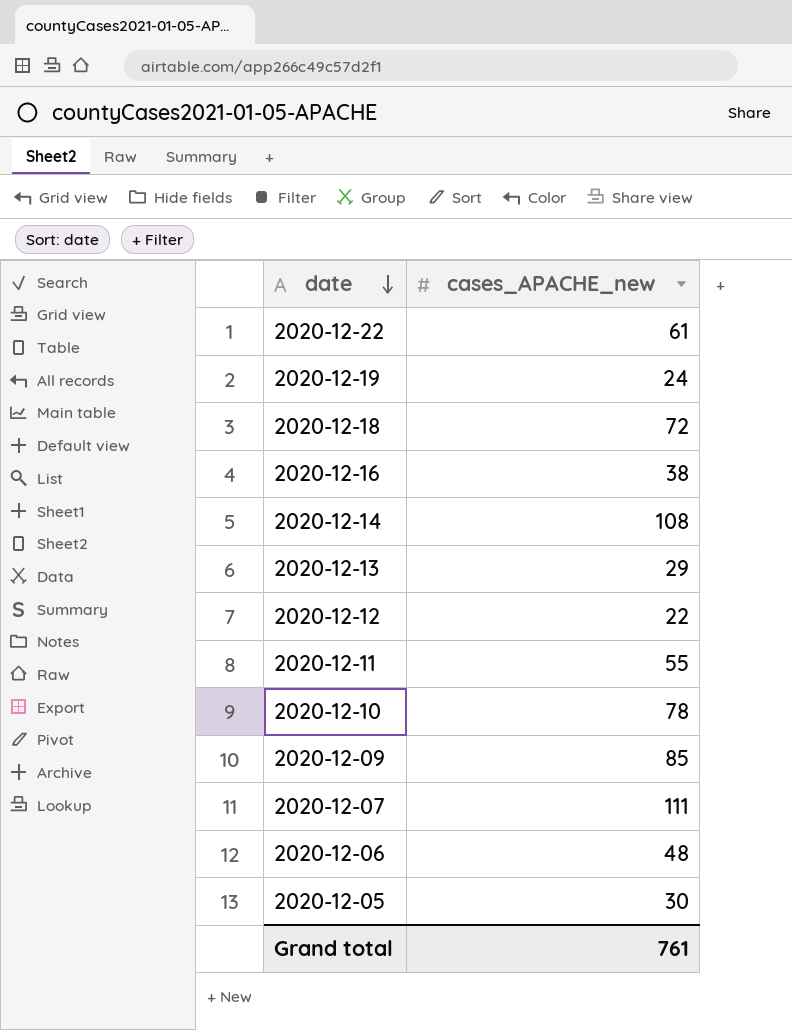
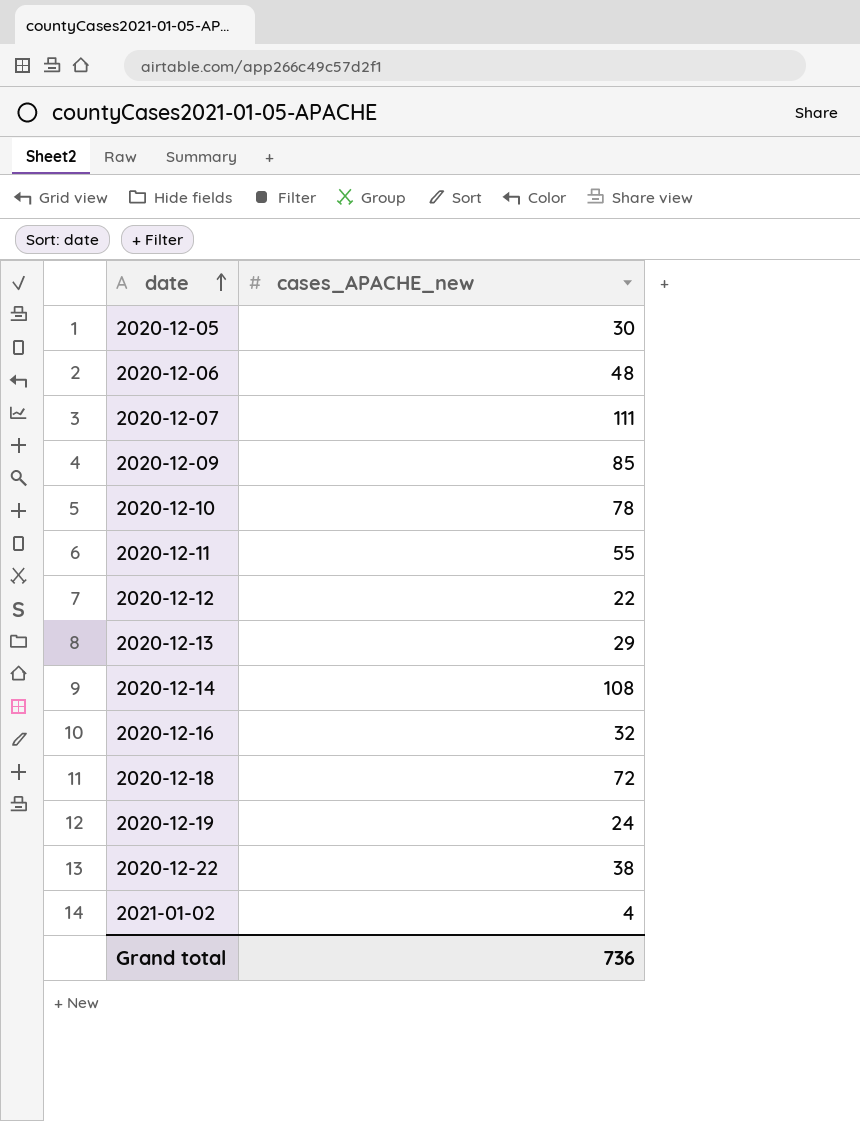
row order: date descending -> date ascending
2020-12-16 | cases_APACHE_new: 38 -> 32
2020-12-22 | cases_APACHE_new: 61 -> 38
row 2021-01-02: none -> 4
Grand total | cases_APACHE_new: 761 -> 736

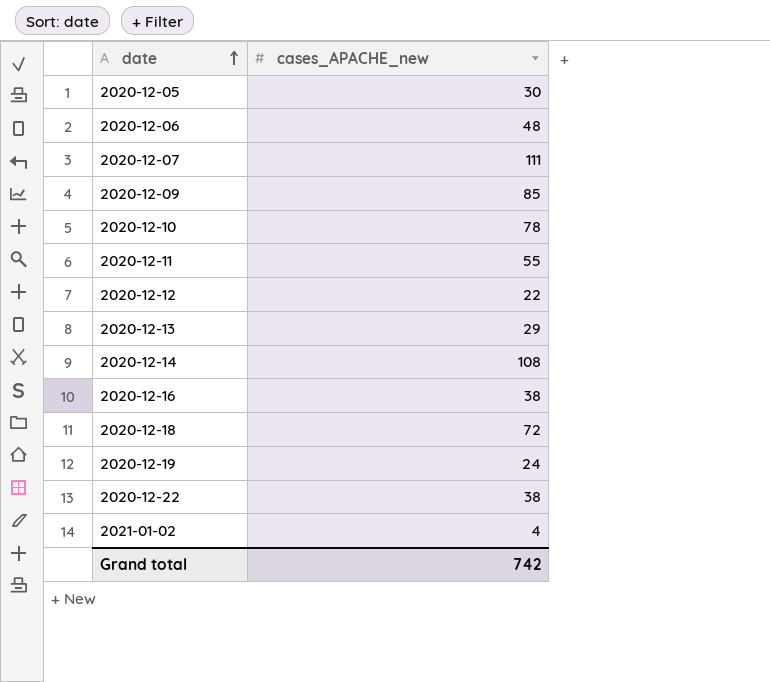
2020-12-16 | cases_APACHE_new: 32 -> 38
Grand total | cases_APACHE_new: 736 -> 742

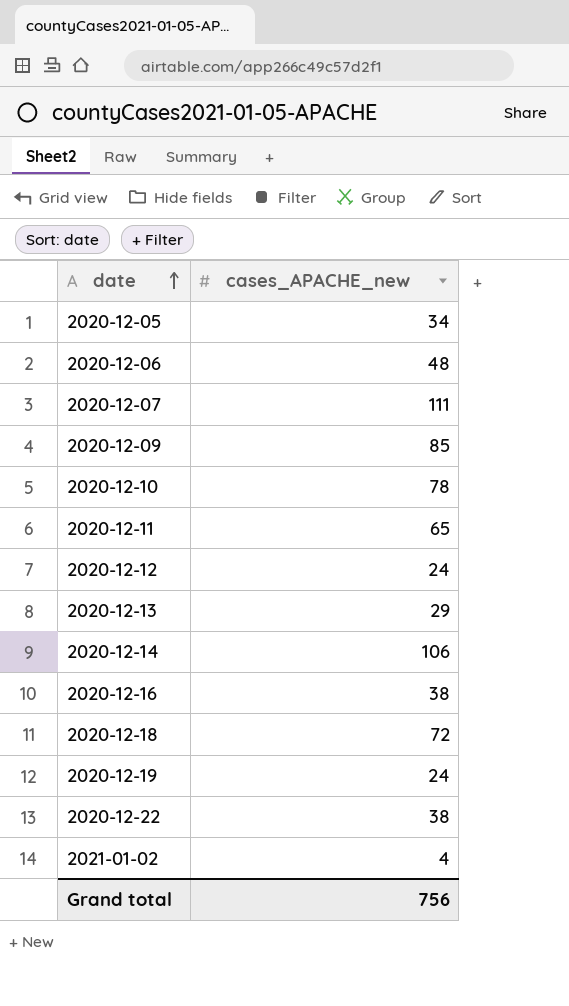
2020-12-05 | cases_APACHE_new: 30 -> 34
2020-12-11 | cases_APACHE_new: 55 -> 65
2020-12-12 | cases_APACHE_new: 22 -> 24
2020-12-14 | cases_APACHE_new: 108 -> 106
Grand total | cases_APACHE_new: 742 -> 756

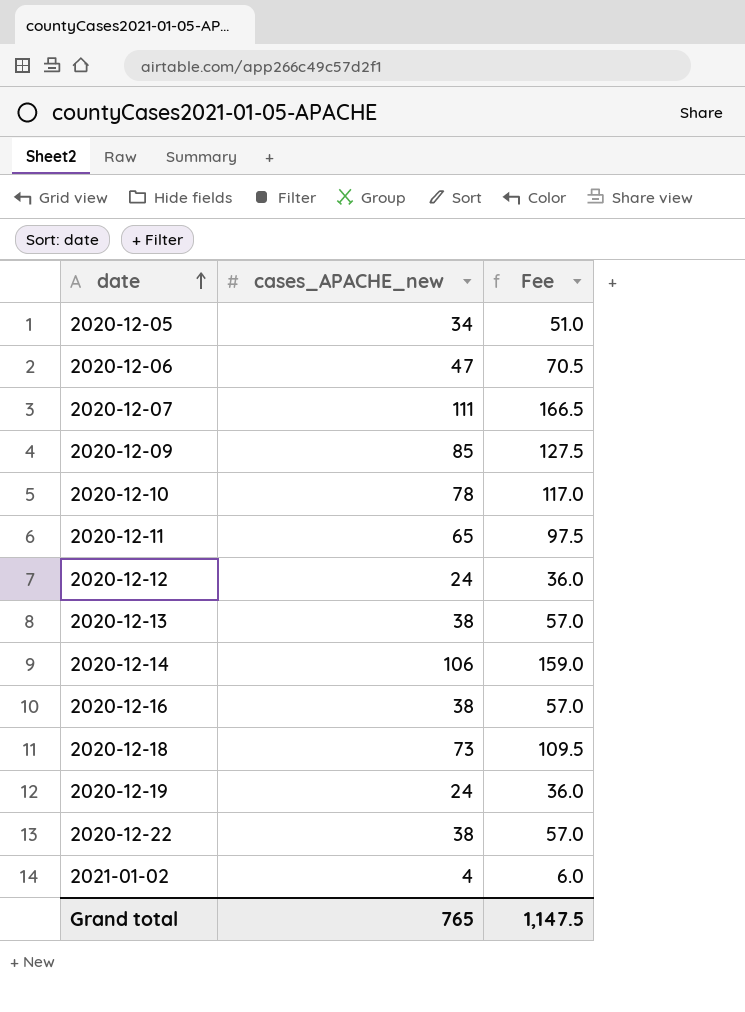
column Fee | formula: none -> [cases_APACHE_new] * 1.5
2020-12-06 | cases_APACHE_new: 48 -> 47
2020-12-13 | cases_APACHE_new: 29 -> 38
2020-12-18 | cases_APACHE_new: 72 -> 73
Grand total | cases_APACHE_new: 756 -> 765

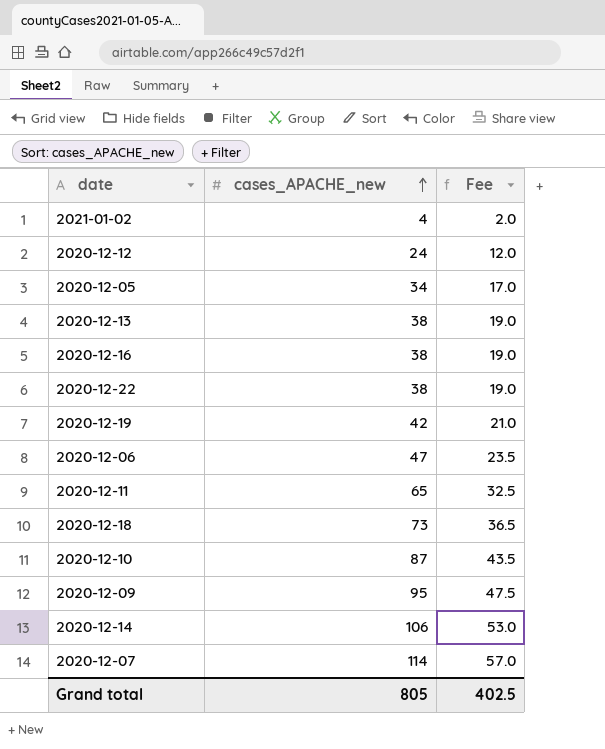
row order: date ascending -> cases_APACHE_new ascending
column Fee | formula: [cases_APACHE_new] * 1.5 -> [cases_APACHE_new] * 0.5
2020-12-19 | cases_APACHE_new: 24 -> 42
2020-12-10 | cases_APACHE_new: 78 -> 87
2020-12-09 | cases_APACHE_new: 85 -> 95
2020-12-07 | cases_APACHE_new: 111 -> 114
Grand total | cases_APACHE_new: 765 -> 805
Grand total | Fee: 1,147.5 -> 402.5

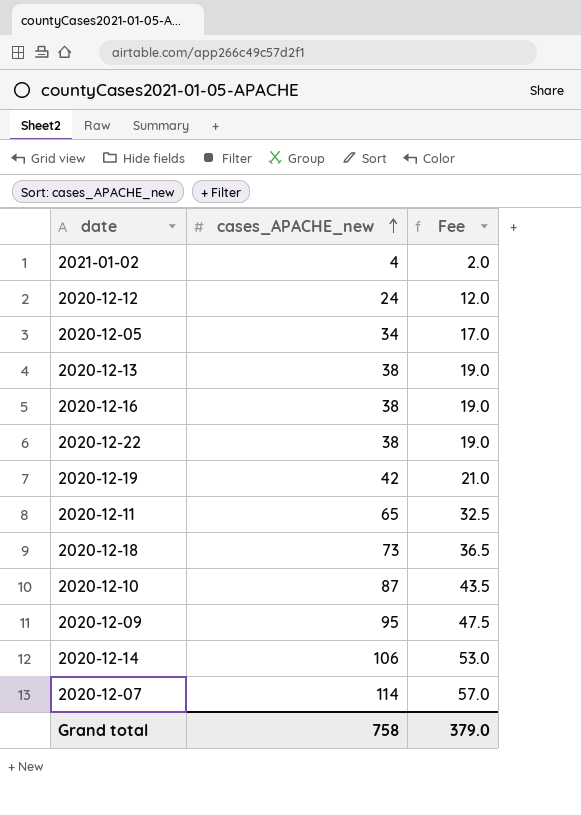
row 2020-12-06: 47 | 23.5 -> none
Grand total | cases_APACHE_new: 805 -> 758
Grand total | Fee: 402.5 -> 379.0

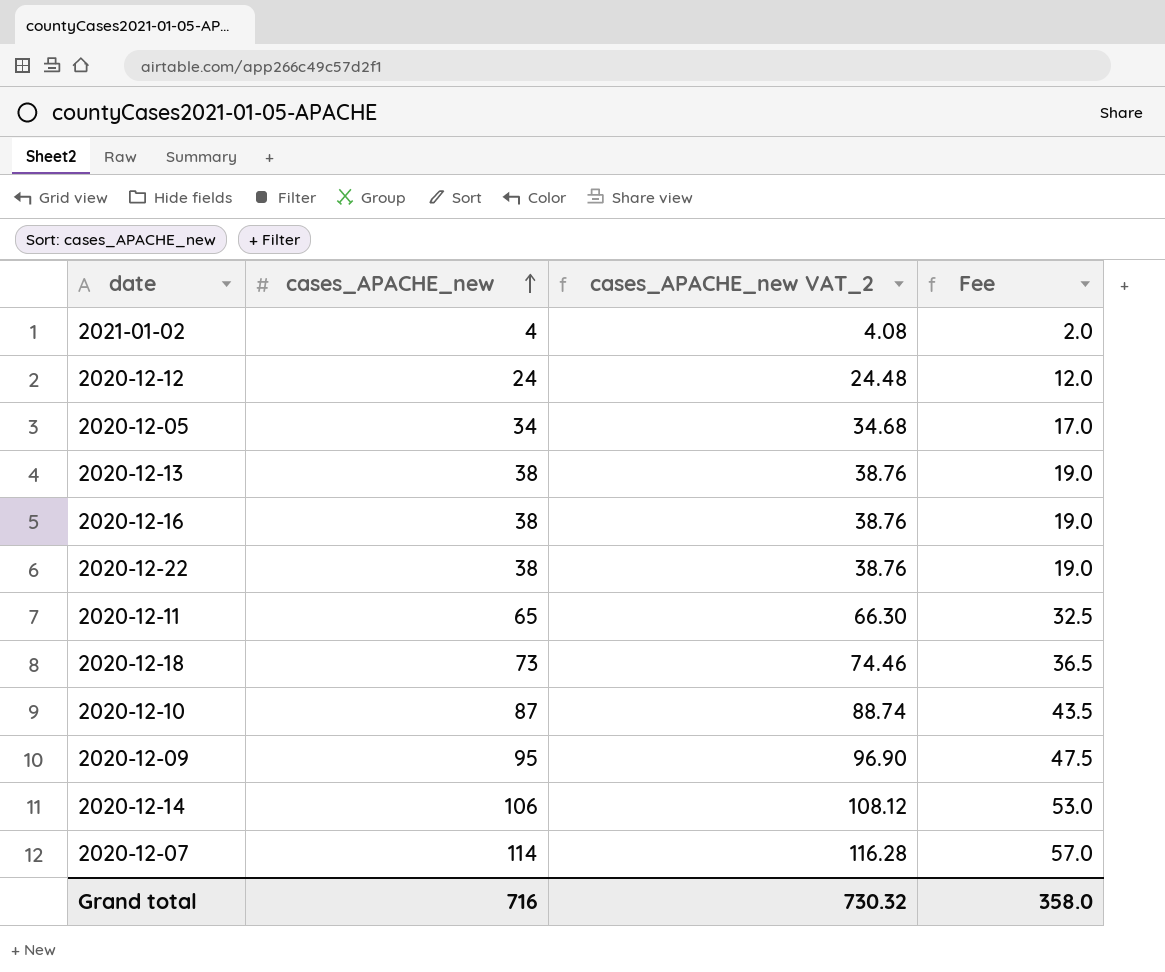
column cases_APACHE_new VAT_2 | formula: none -> [cases_APACHE_new] * 1.02
row 2020-12-19: 42 | 21.0 -> none
Grand total | cases_APACHE_new: 758 -> 716
Grand total | Fee: 379.0 -> 358.0

